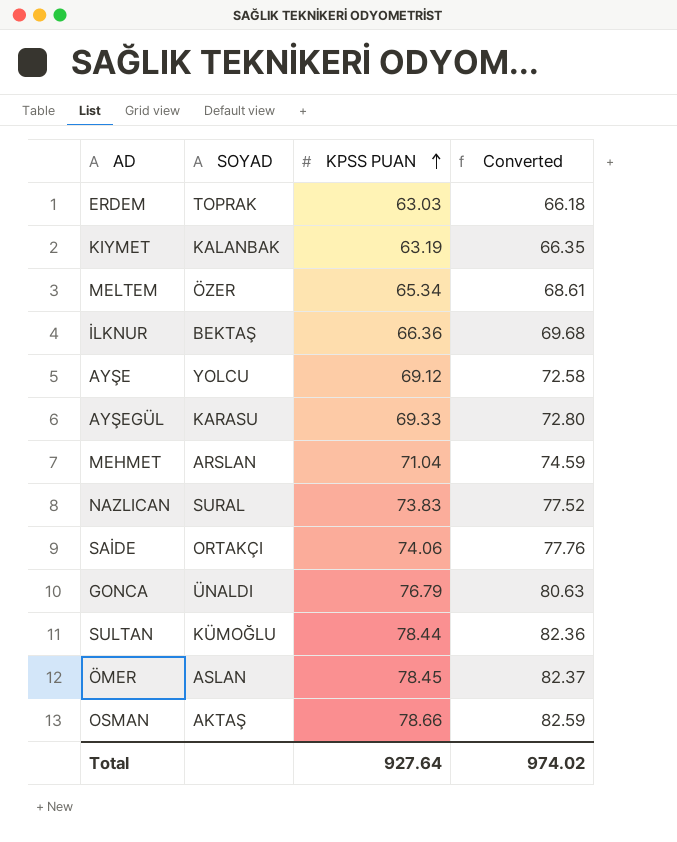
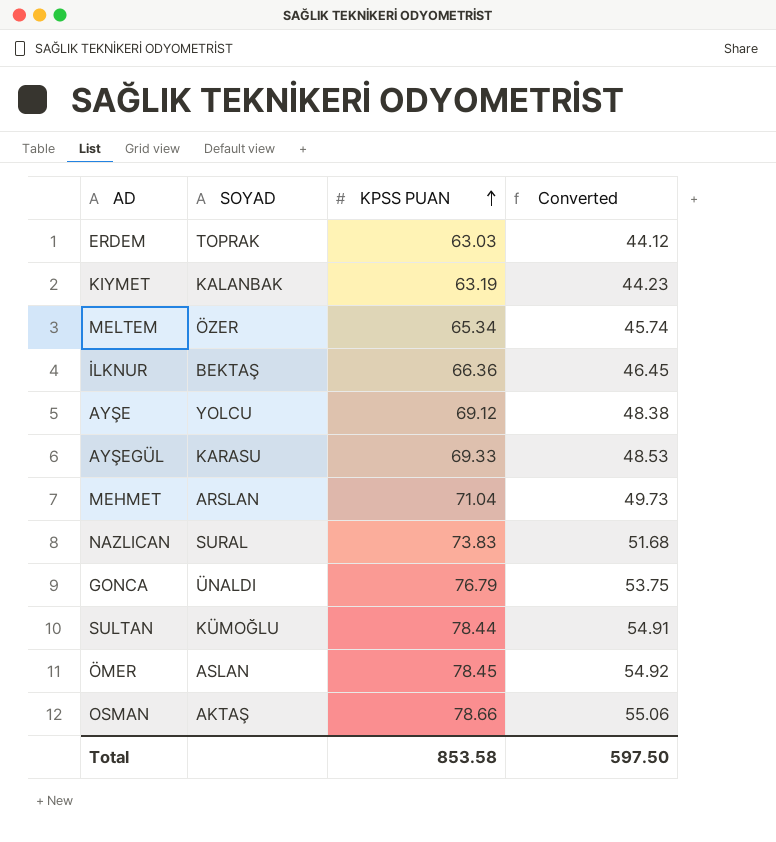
column Converted | formula: [KPSS PUAN] * 1.05 -> [KPSS PUAN] * 0.7
row SAİDE: ORTAKÇI | 74.06 | 77.76 -> none
Total | KPSS PUAN: 927.64 -> 853.58
Total | Converted: 974.02 -> 597.50

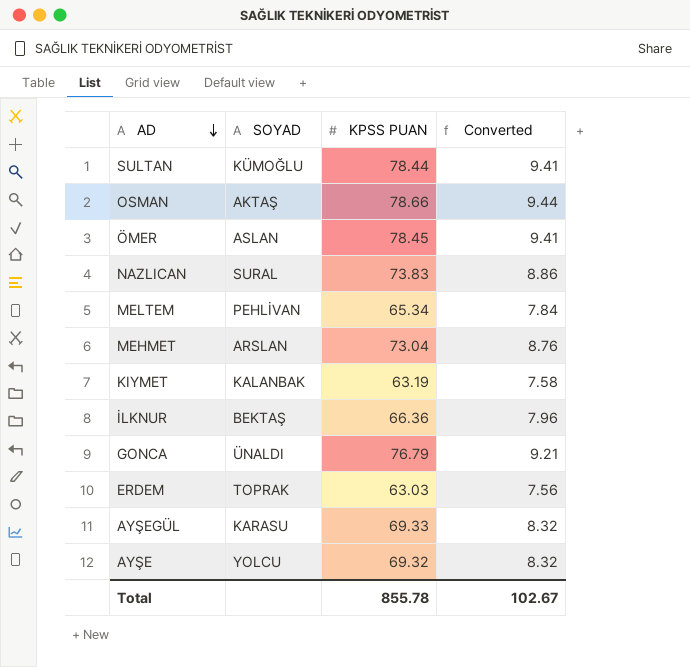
row order: KPSS PUAN ascending -> AD descending
column Converted | formula: [KPSS PUAN] * 0.7 -> [KPSS PUAN] * 0.12
MELTEM | SOYAD: ÖZER -> PEHLİVAN
MEHMET | KPSS PUAN: 71.04 -> 73.04
AYŞE | KPSS PUAN: 69.12 -> 69.32
Total | KPSS PUAN: 853.58 -> 855.78
Total | Converted: 597.50 -> 102.67

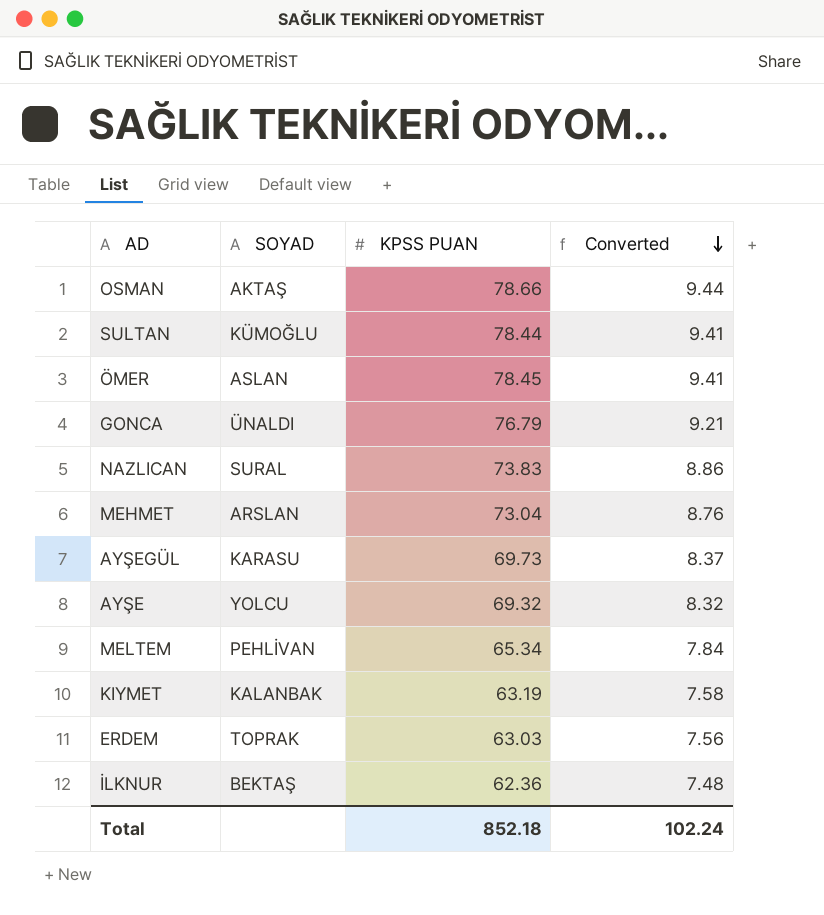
row order: AD descending -> Converted descending
AYŞEGÜL | KPSS PUAN: 69.33 -> 69.73
AYŞEGÜL | Converted: 8.32 -> 8.37
İLKNUR | KPSS PUAN: 66.36 -> 62.36
İLKNUR | Converted: 7.96 -> 7.48
Total | KPSS PUAN: 855.78 -> 852.18
Total | Converted: 102.67 -> 102.24

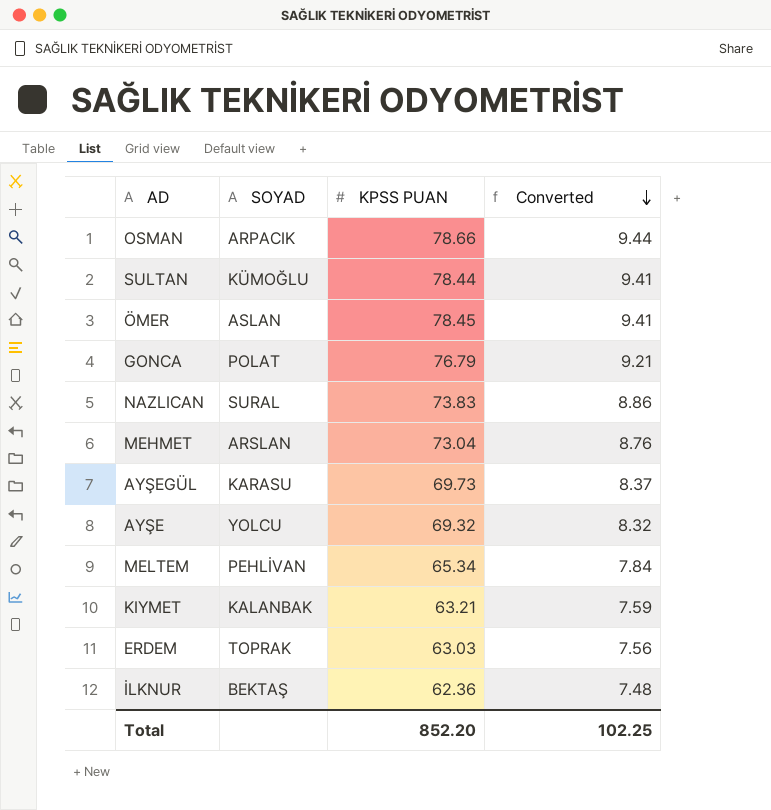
OSMAN | SOYAD: AKTAŞ -> ARPACIK
GONCA | SOYAD: ÜNALDI -> POLAT
KIYMET | KPSS PUAN: 63.19 -> 63.21
KIYMET | Converted: 7.58 -> 7.59
Total | KPSS PUAN: 852.18 -> 852.20
Total | Converted: 102.24 -> 102.25

